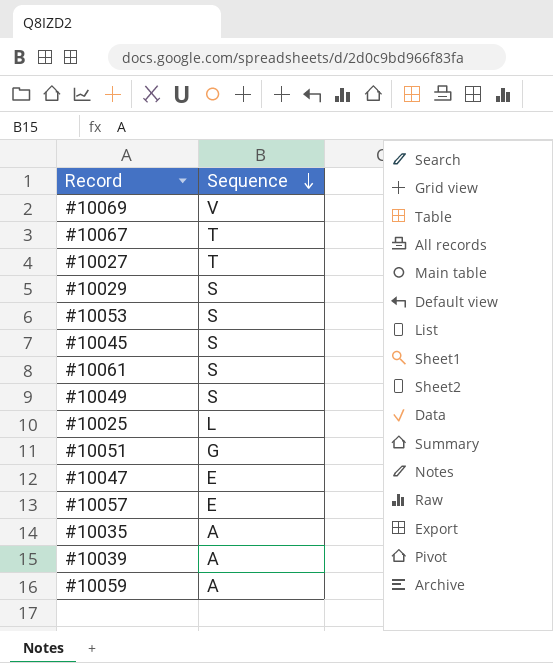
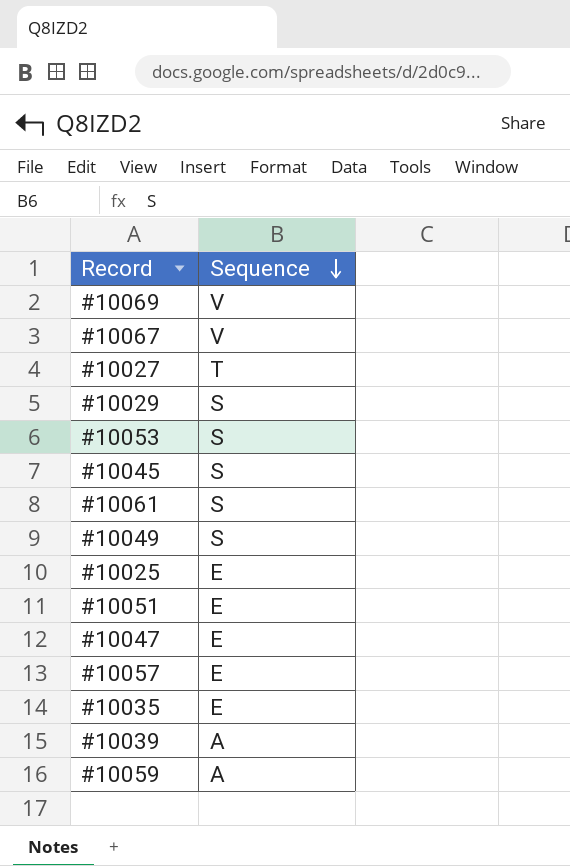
#10067 | Sequence: T -> V
#10025 | Sequence: L -> E
#10051 | Sequence: G -> E
#10035 | Sequence: A -> E

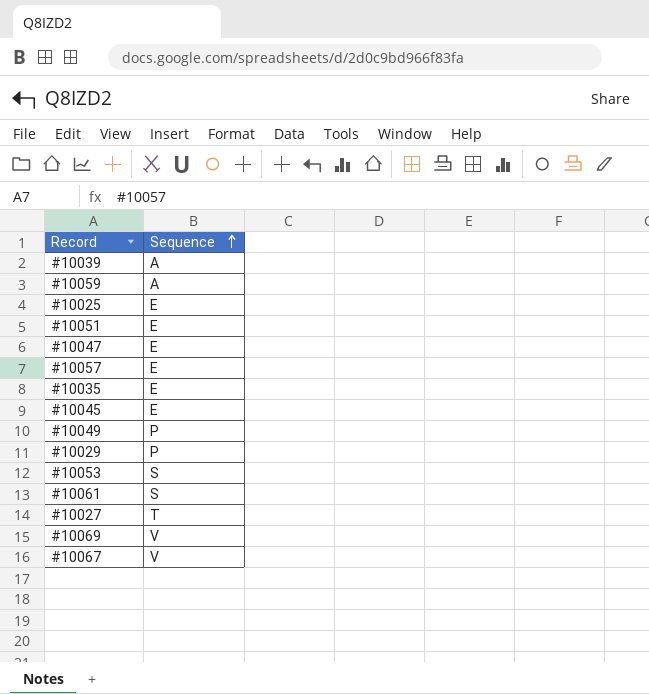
row order: Sequence descending -> Sequence ascending
#10045 | Sequence: S -> E
#10049 | Sequence: S -> P
#10029 | Sequence: S -> P

